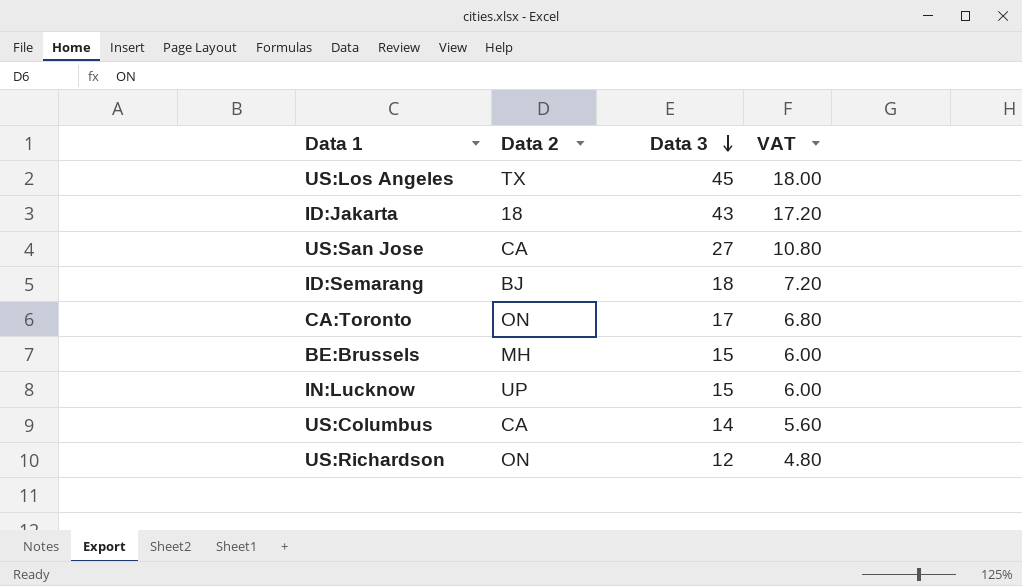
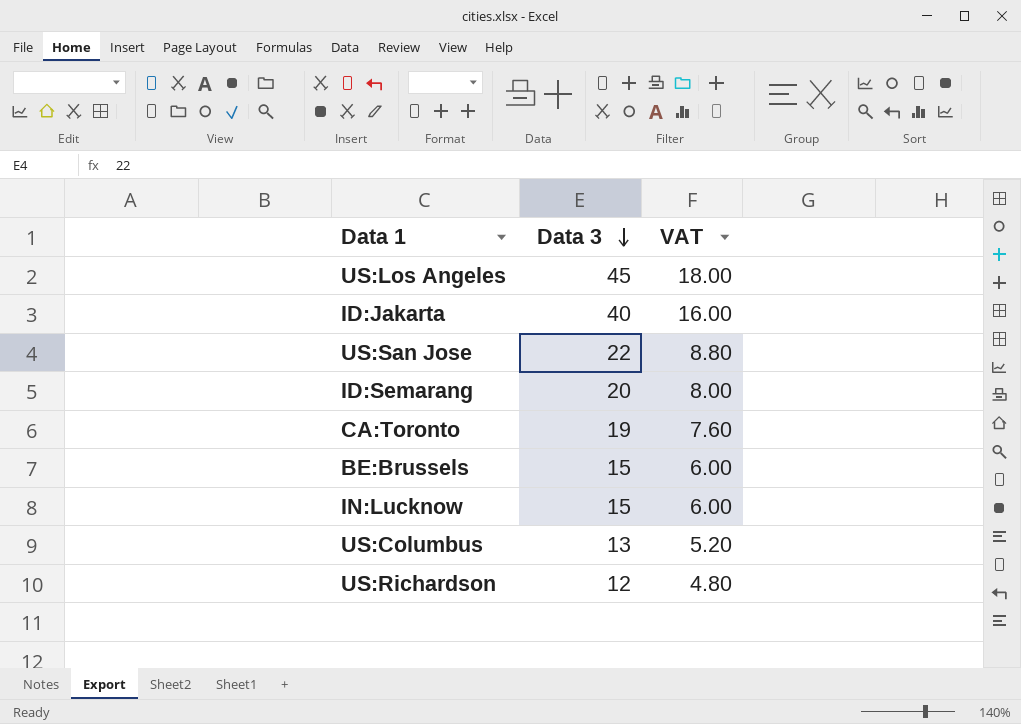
column Data 2 | position: 2 -> none
ID:Jakarta | Data 3: 43 -> 40
ID:Jakarta | VAT: 17.20 -> 16.00
US:San Jose | Data 3: 27 -> 22
US:San Jose | VAT: 10.80 -> 8.80
ID:Semarang | Data 3: 18 -> 20
ID:Semarang | VAT: 7.20 -> 8.00
CA:Toronto | Data 3: 17 -> 19
CA:Toronto | VAT: 6.80 -> 7.60
US:Columbus | Data 3: 14 -> 13
US:Columbus | VAT: 5.60 -> 5.20

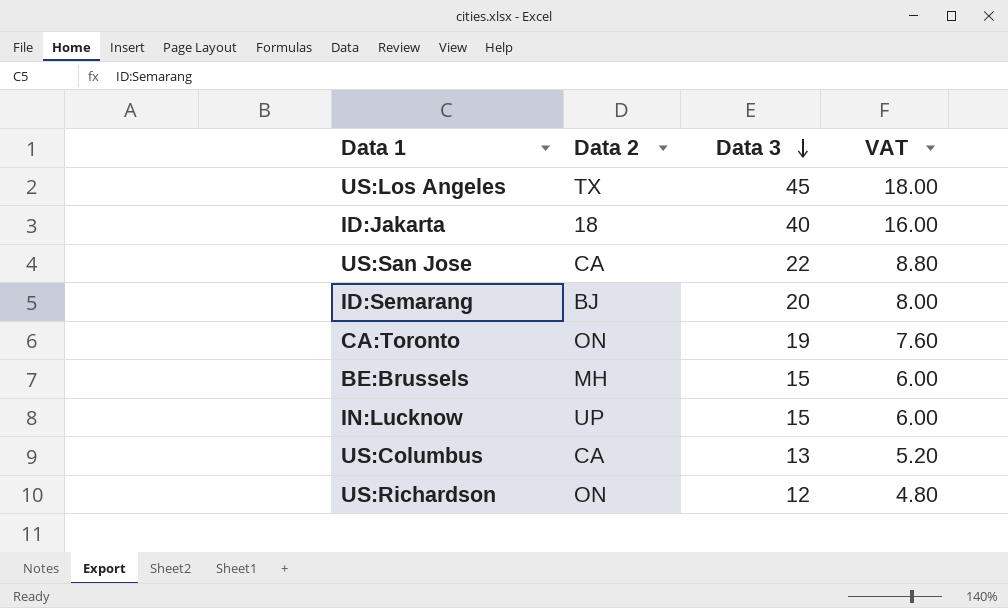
column Data 2 | position: none -> 2

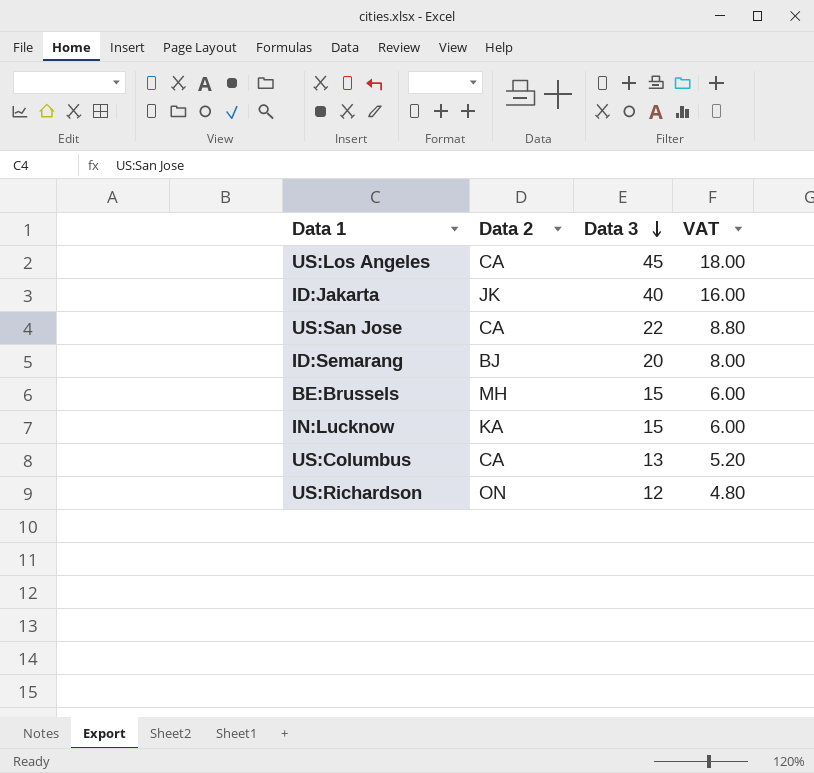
row CA:Toronto: ON | 19 | 7.60 -> none
US:Los Angeles | Data 2: TX -> CA
ID:Jakarta | Data 2: 18 -> JK
IN:Lucknow | Data 2: UP -> KA

